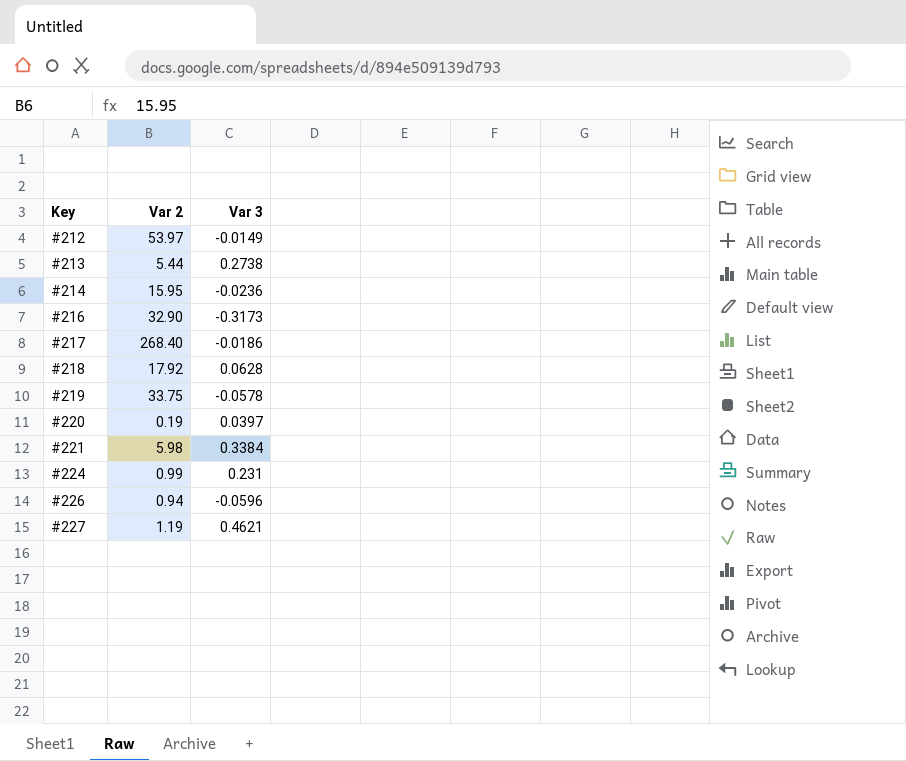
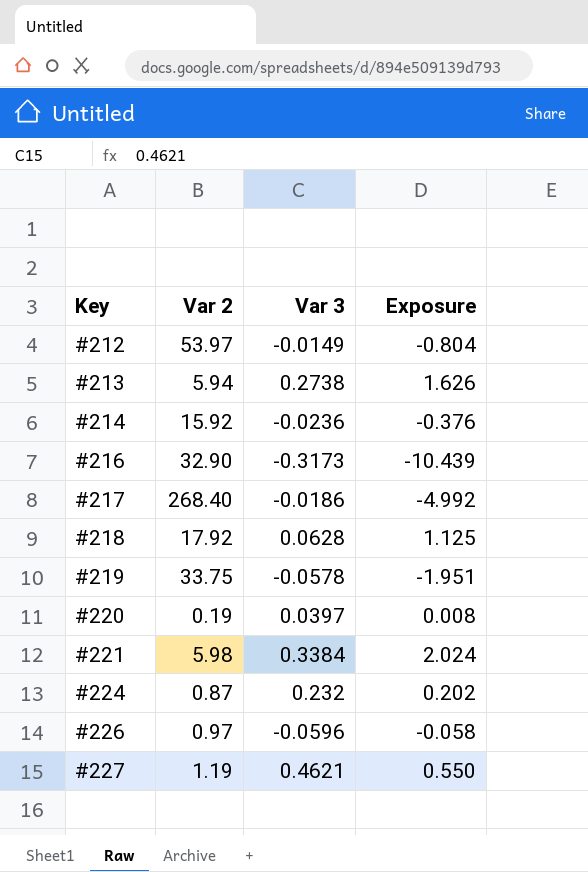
column Exposure | formula: none -> [Var 2] * [Var 3]
#213 | Var 2: 5.44 -> 5.94
#214 | Var 2: 15.95 -> 15.92
#224 | Var 2: 0.99 -> 0.87
#224 | Var 3: 0.231 -> 0.232
#226 | Var 2: 0.94 -> 0.97

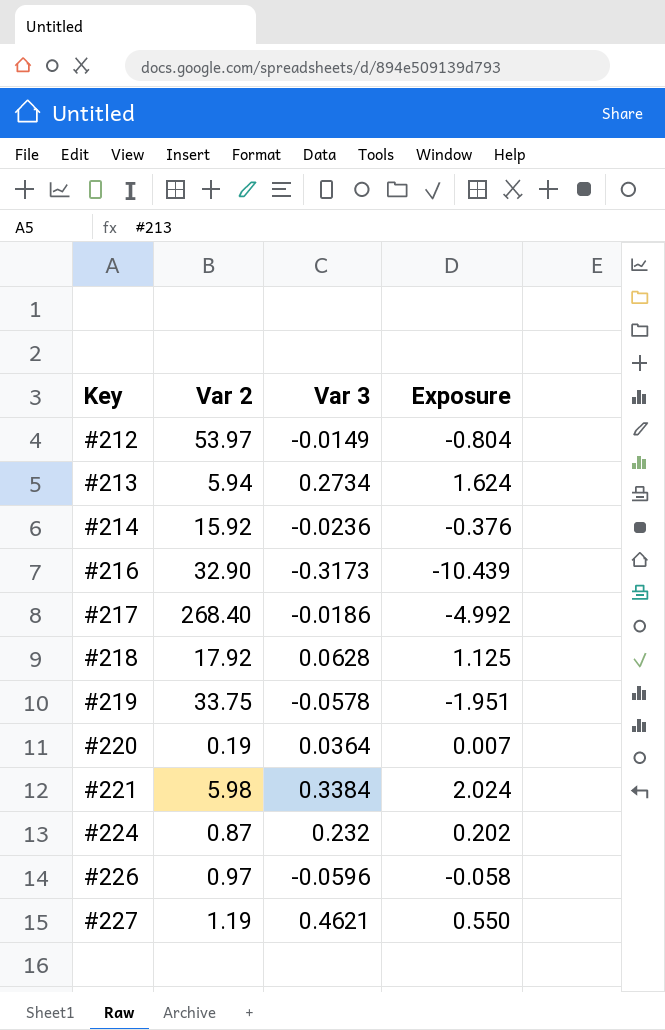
#213 | Var 3: 0.2738 -> 0.2734
#213 | Exposure: 1.626 -> 1.624
#220 | Var 3: 0.0397 -> 0.0364
#220 | Exposure: 0.008 -> 0.007

